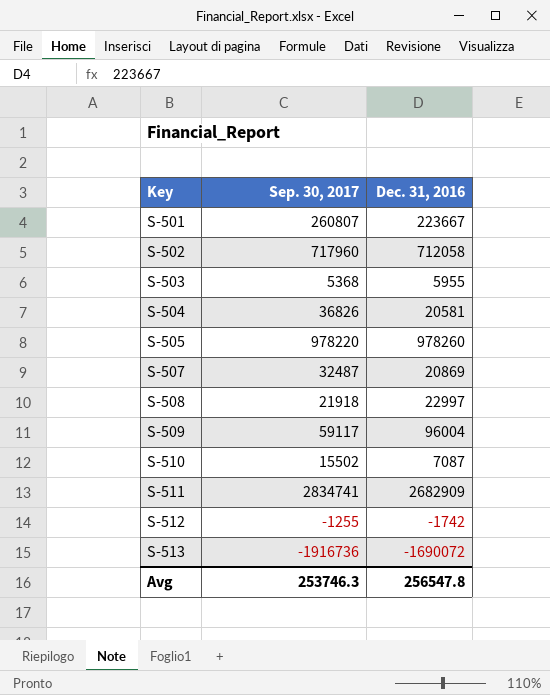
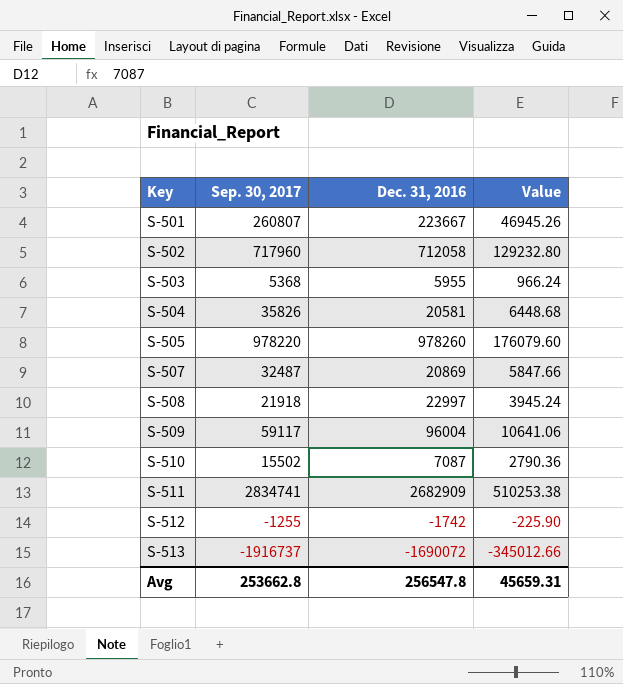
column Value | formula: none -> [Sep. 30, 2017] * 0.18
S-504 | Sep. 30, 2017: 36826 -> 35826
S-513 | Sep. 30, 2017: -1916736 -> -1916737
Avg | Sep. 30, 2017: 253746.3 -> 253662.8

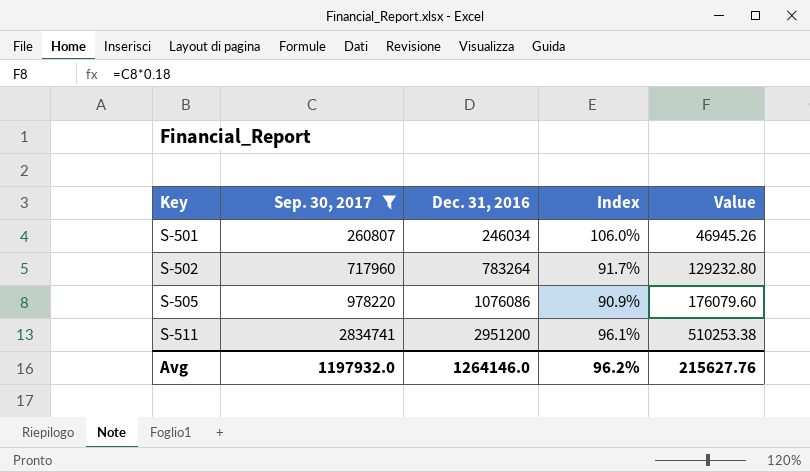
filter: none -> Sep. 30, 2017 >= 260807
column Index | formula: none -> [Sep. 30, 2017] / [Dec. 31, 2016]
S-501 | Dec. 31, 2016: 223667 -> 246034
S-502 | Dec. 31, 2016: 712058 -> 783264
S-505 | Dec. 31, 2016: 978260 -> 1076086
S-511 | Dec. 31, 2016: 2682909 -> 2951200
Avg | Sep. 30, 2017: 253662.8 -> 1197932.0
Avg | Dec. 31, 2016: 256547.8 -> 1264146.0
Avg | Value: 45659.31 -> 215627.76

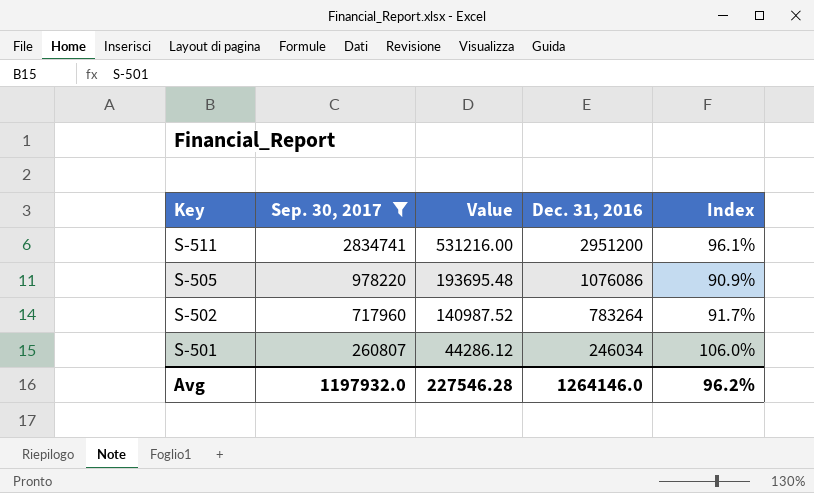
row order: Key ascending -> Key descending
column Value | formula: [Sep. 30, 2017] * 0.18 -> [Dec. 31, 2016] * 0.18
column Value | position: 5 -> 3
Avg | Value: 215627.76 -> 227546.28

